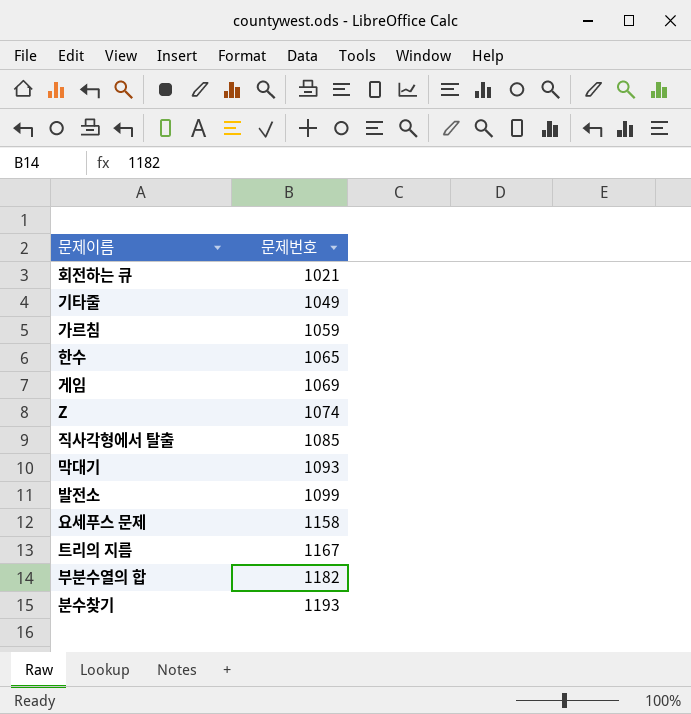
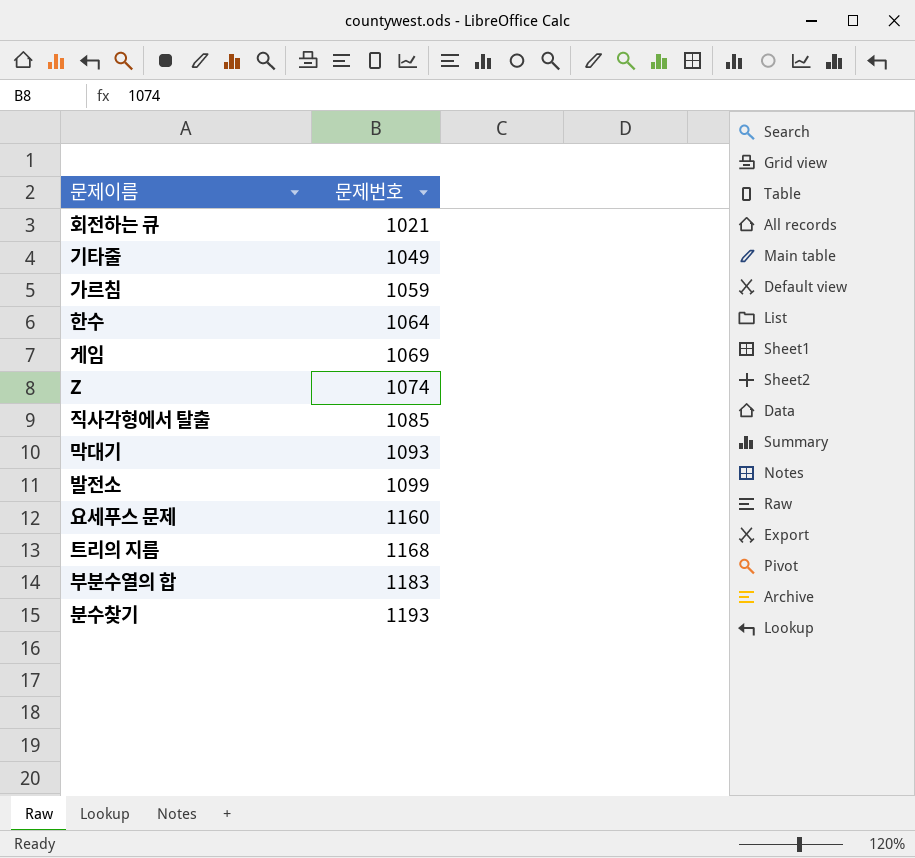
한수 | 문제번호: 1065 -> 1064
요세푸스 문제 | 문제번호: 1158 -> 1160
트리의 지름 | 문제번호: 1167 -> 1168
부분수열의 합 | 문제번호: 1182 -> 1183

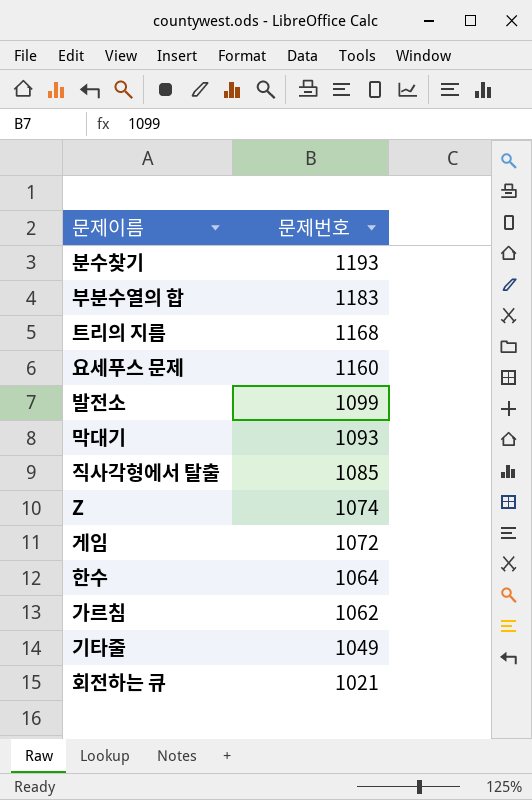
row order: 문제번호 ascending -> 문제번호 descending
게임 | 문제번호: 1069 -> 1072
가르침 | 문제번호: 1059 -> 1062

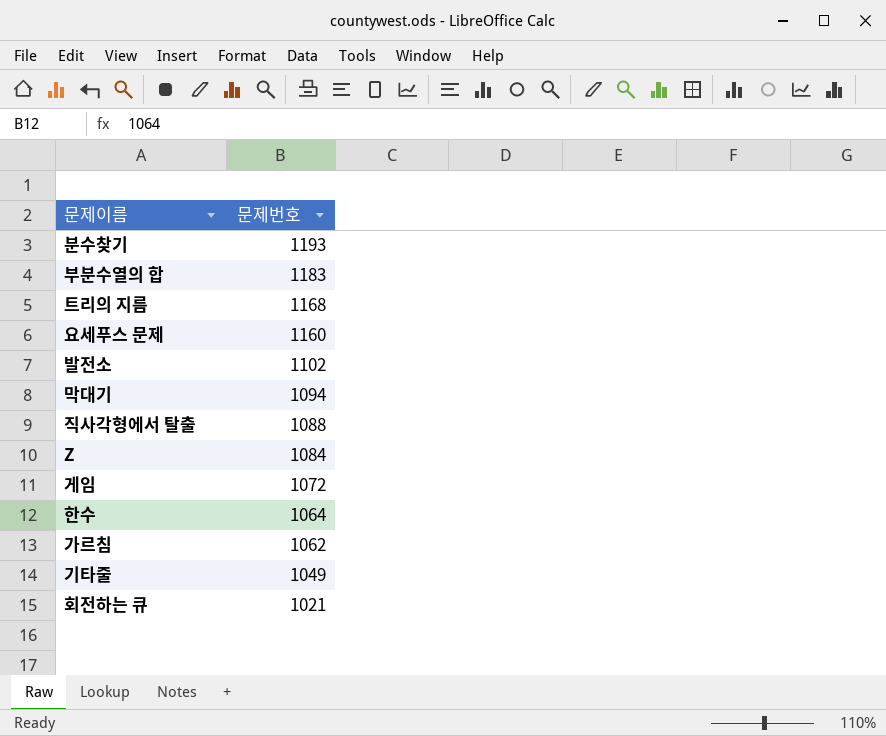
발전소 | 문제번호: 1099 -> 1102
막대기 | 문제번호: 1093 -> 1094
직사각형에서 탈출 | 문제번호: 1085 -> 1088
Z | 문제번호: 1074 -> 1084

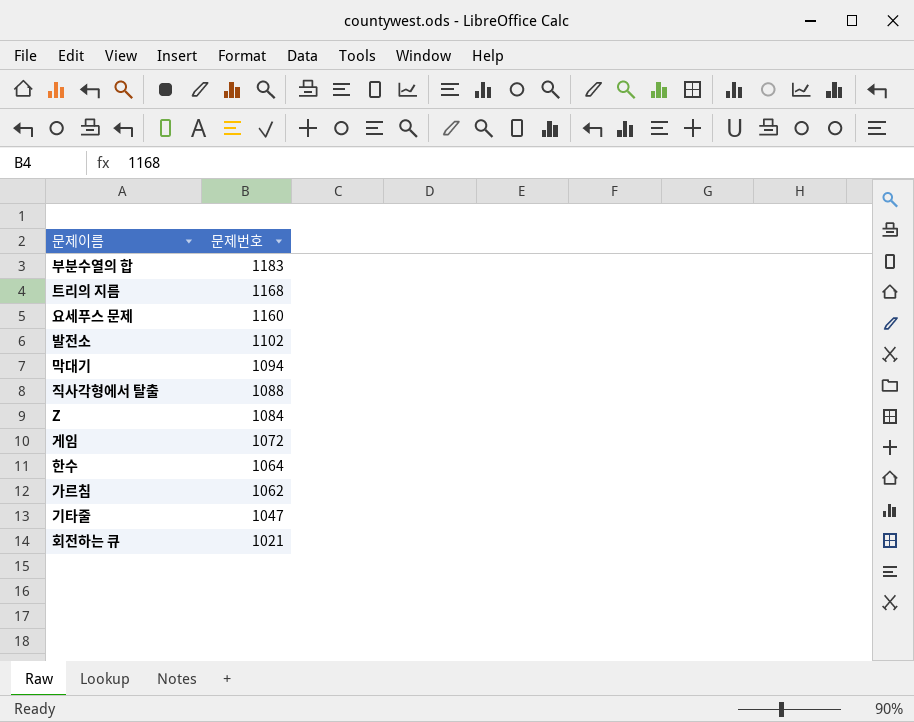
row 분수찾기: 1193 -> none
기타줄 | 문제번호: 1049 -> 1047

